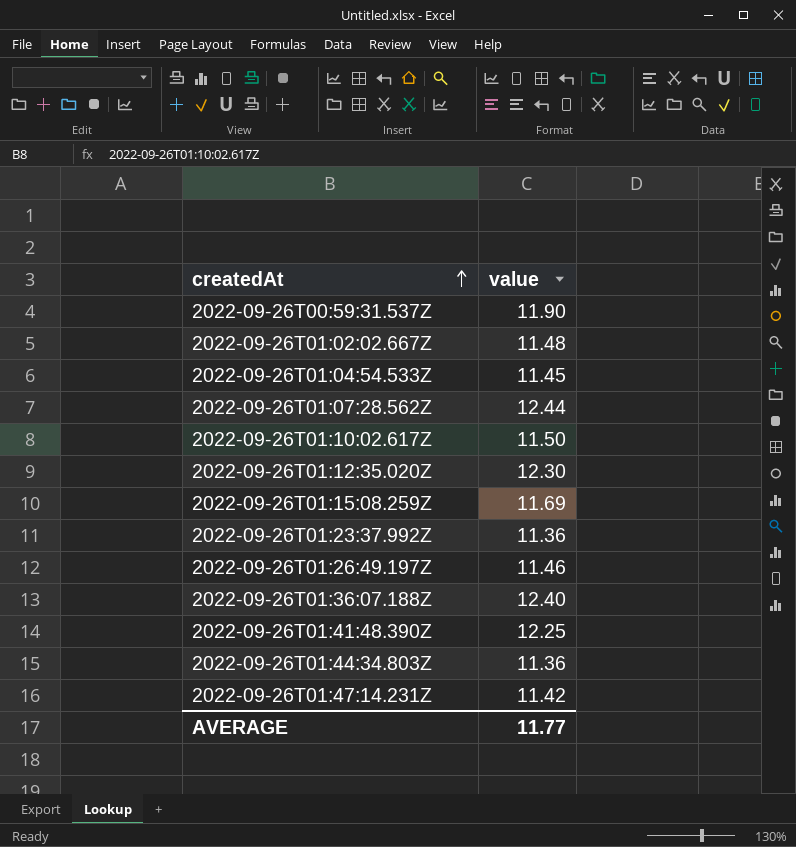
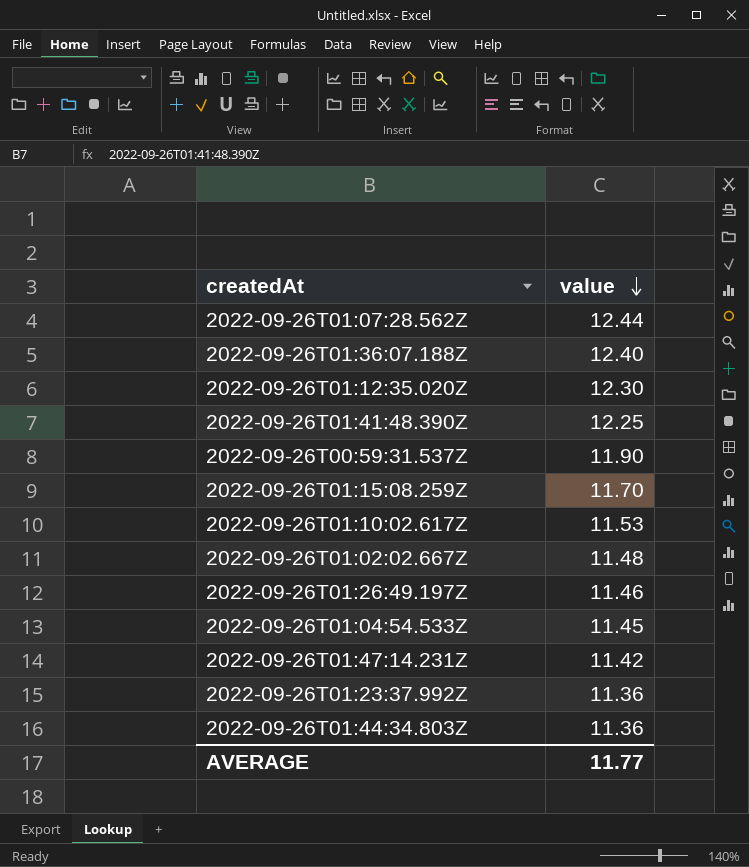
row order: createdAt ascending -> value descending
2022-09-26T01:15:08.259Z | value: 11.69 -> 11.70
2022-09-26T01:10:02.617Z | value: 11.50 -> 11.53

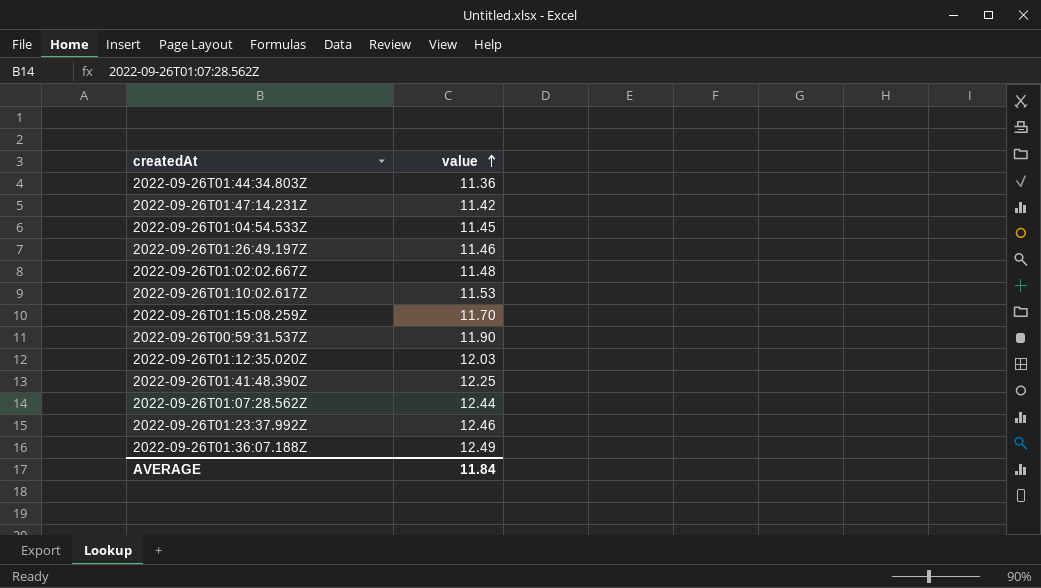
row order: value descending -> value ascending
2022-09-26T01:12:35.020Z | value: 12.30 -> 12.03
2022-09-26T01:23:37.992Z | value: 11.36 -> 12.46
2022-09-26T01:36:07.188Z | value: 12.40 -> 12.49
AVERAGE | value: 11.77 -> 11.84

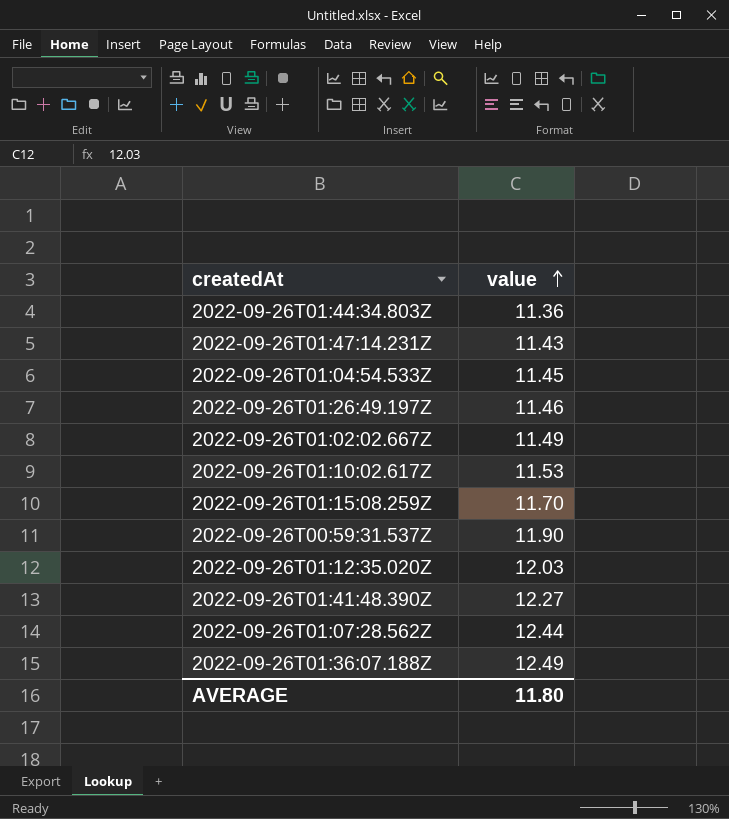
row 2022-09-26T01:23:37.992Z: 12.46 -> none
2022-09-26T01:47:14.231Z | value: 11.42 -> 11.43
2022-09-26T01:02:02.667Z | value: 11.48 -> 11.49
2022-09-26T01:41:48.390Z | value: 12.25 -> 12.27
AVERAGE | value: 11.84 -> 11.80

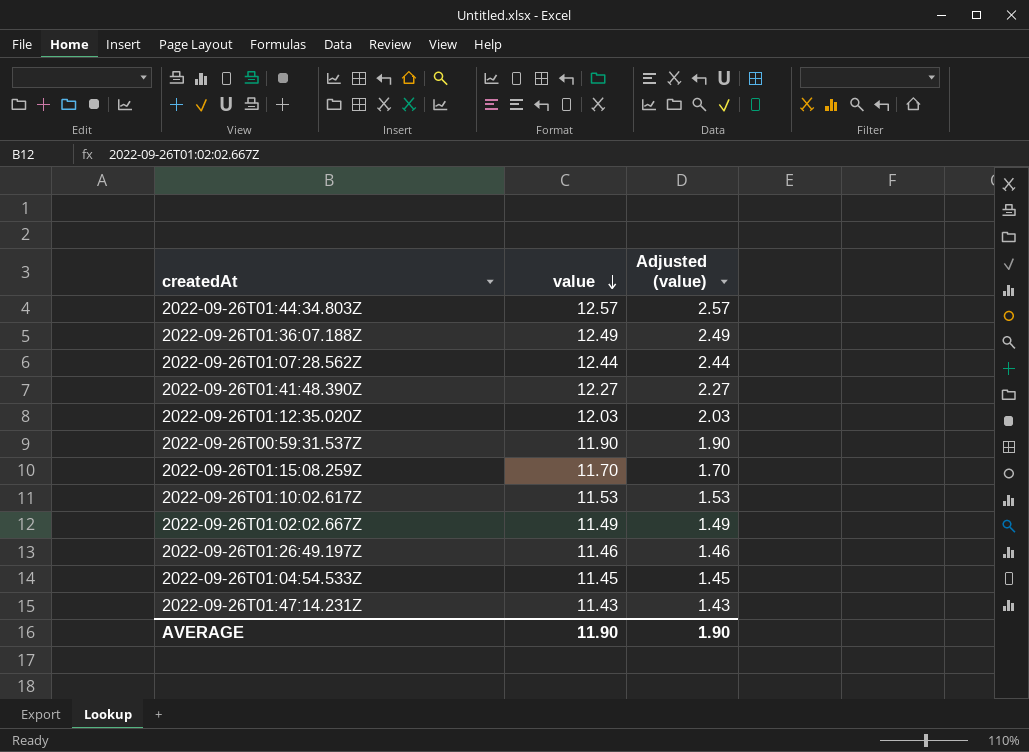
row order: value ascending -> value descending
column Adjusted (value) | formula: none -> [value] - 10
2022-09-26T01:44:34.803Z | value: 11.36 -> 12.57
AVERAGE | value: 11.80 -> 11.90

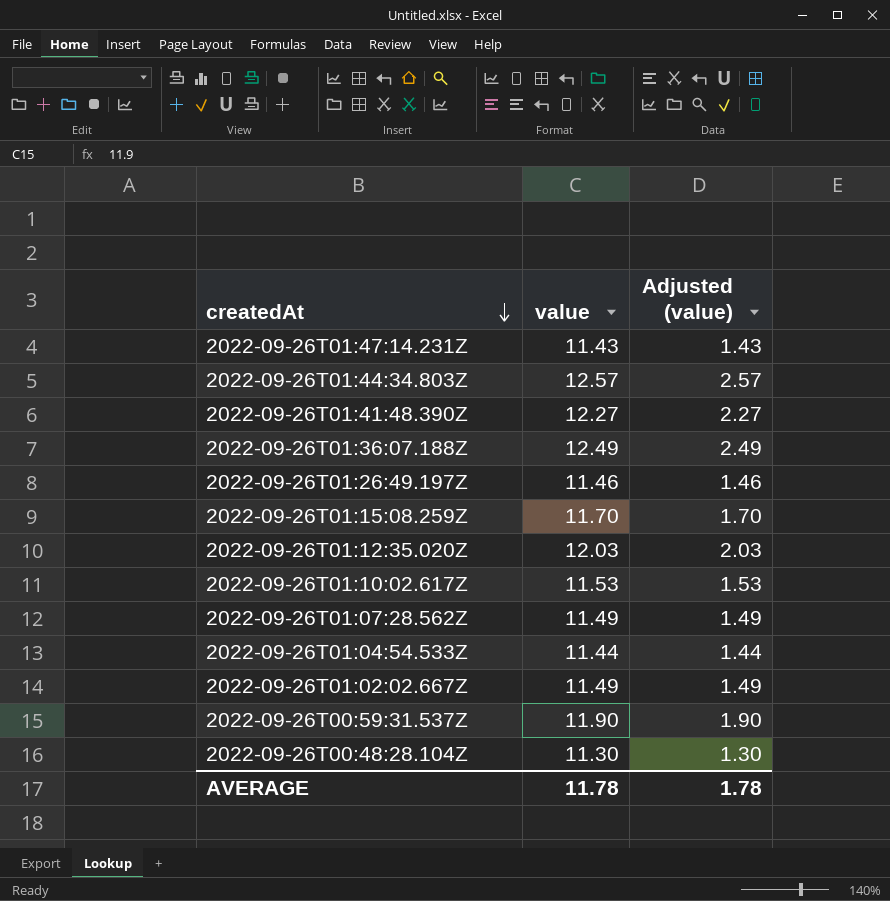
row order: value descending -> createdAt descending
2022-09-26T01:07:28.562Z | value: 12.44 -> 11.49
2022-09-26T01:07:28.562Z | Adjusted (value): 2.44 -> 1.49
2022-09-26T01:04:54.533Z | value: 11.45 -> 11.44
2022-09-26T01:04:54.533Z | Adjusted (value): 1.45 -> 1.44
row 2022-09-26T00:48:28.104Z: none -> 11.30 | 1.30
AVERAGE | value: 11.90 -> 11.78
AVERAGE | Adjusted (value): 1.90 -> 1.78

